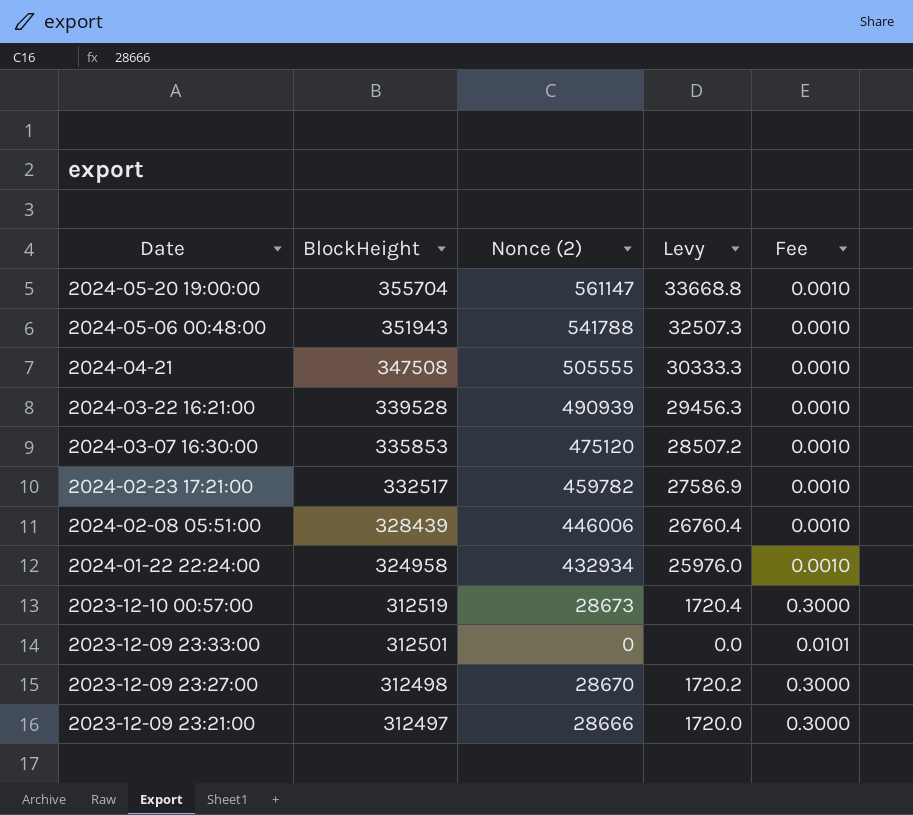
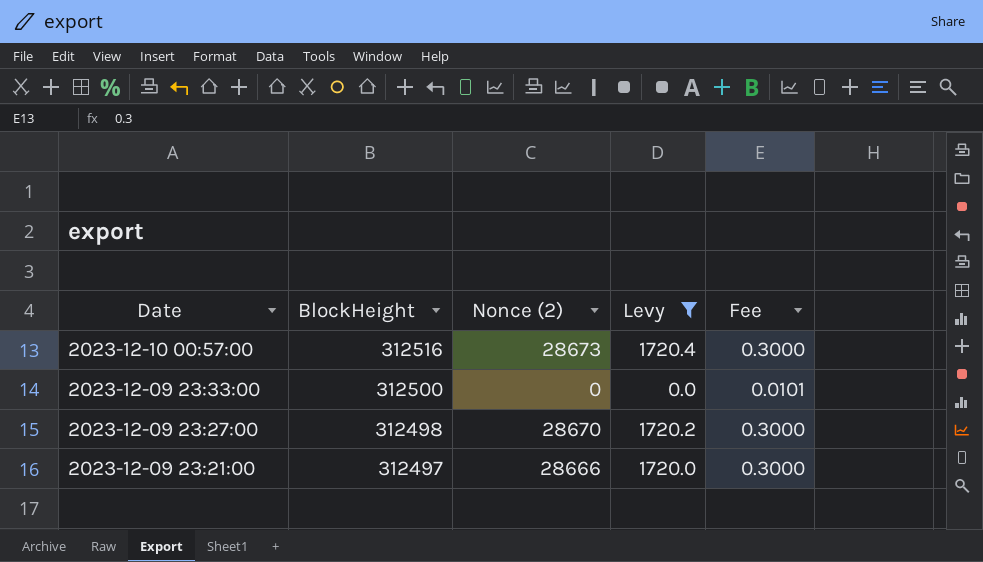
filter: none -> Levy <= 1720.4
2023-12-10 00:57:00 | BlockHeight: 312519 -> 312516
2023-12-09 23:33:00 | BlockHeight: 312501 -> 312500

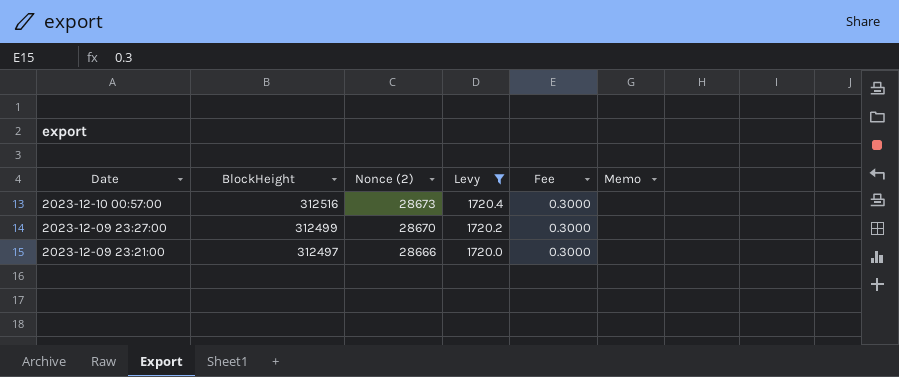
column Memo | position: none -> 6
row 2023-12-09 23:33:00: 312500 | 0 | 0.0 | 0.0101 -> none
2023-12-09 23:27:00 | BlockHeight: 312498 -> 312499

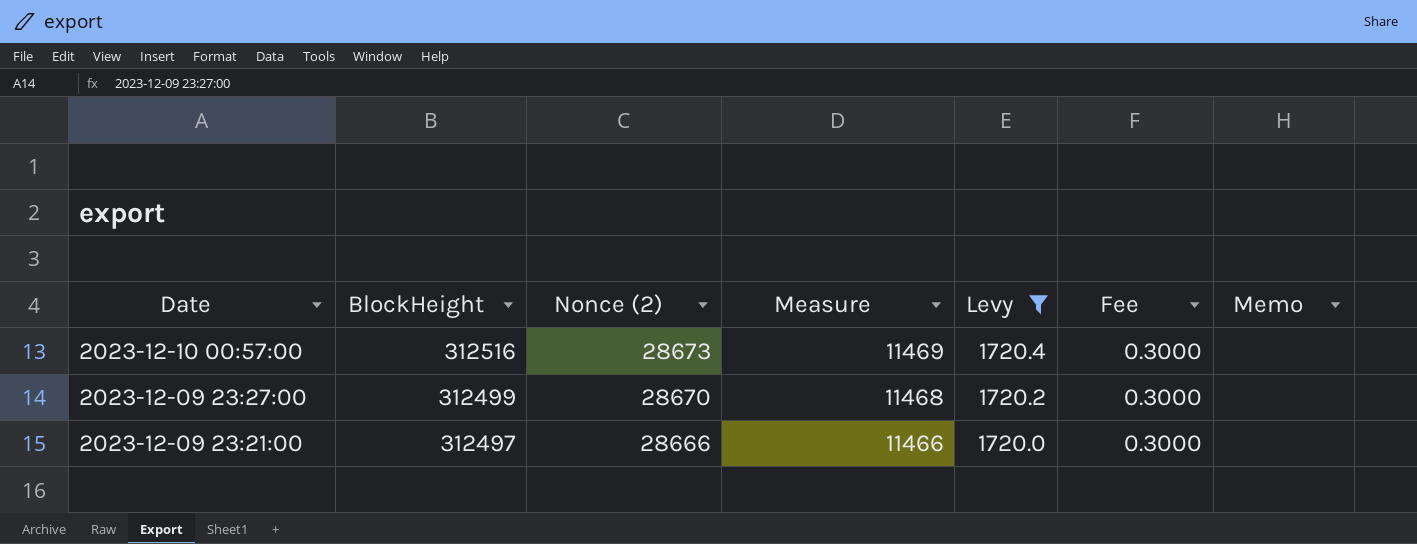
column Measure | formula: none -> [Nonce (2)] * 0.4

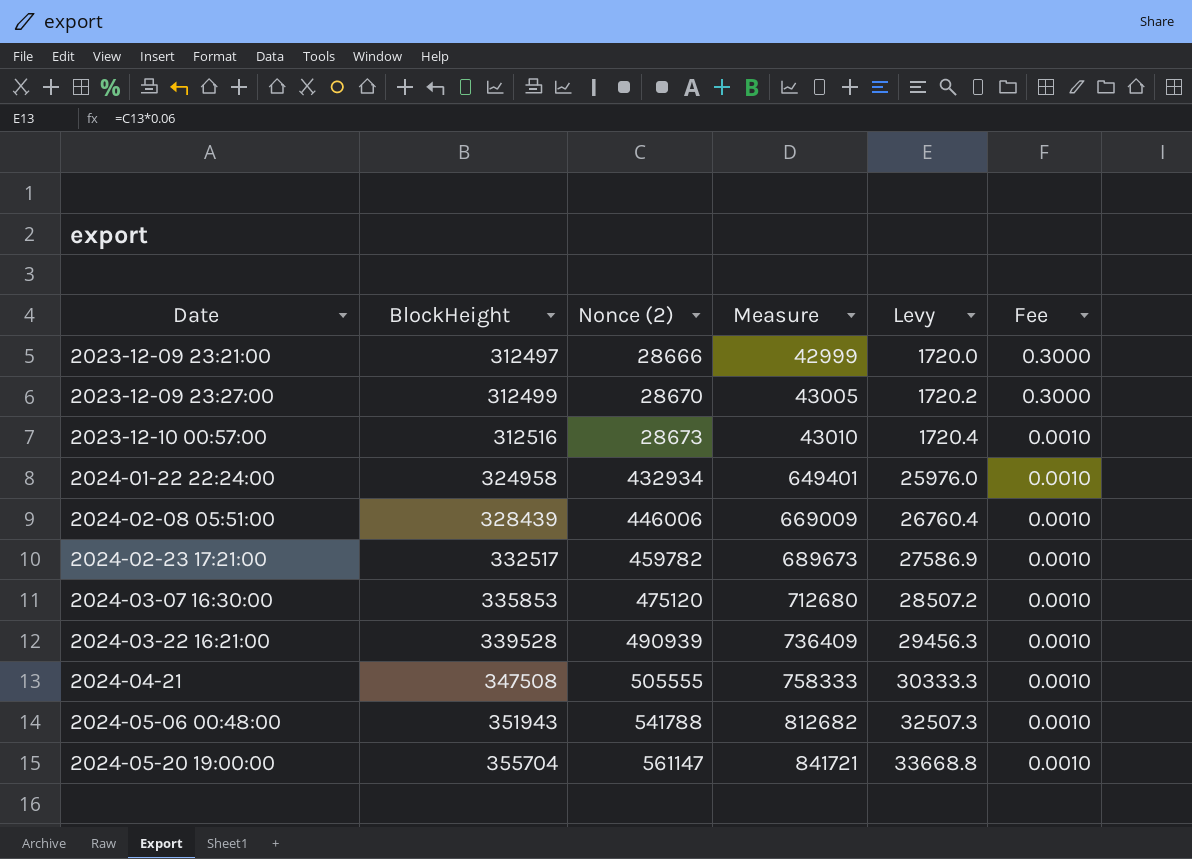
filter: Levy <= 1720.4 -> none
row order: Date descending -> Date ascending
column Memo | position: 7 -> none
column Measure | formula: [Nonce (2)] * 0.4 -> [Nonce (2)] * 1.5
2023-12-10 00:57:00 | Fee: 0.3000 -> 0.0010

